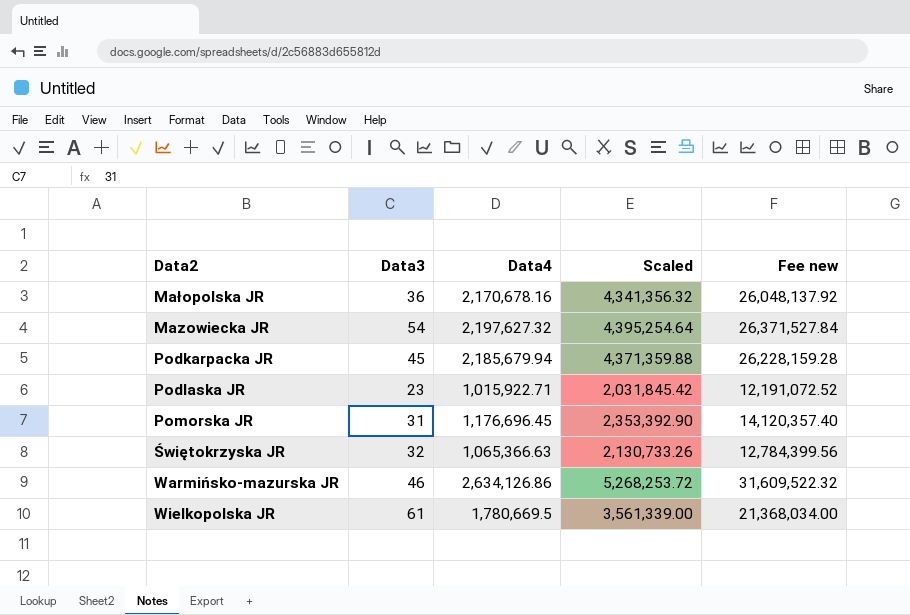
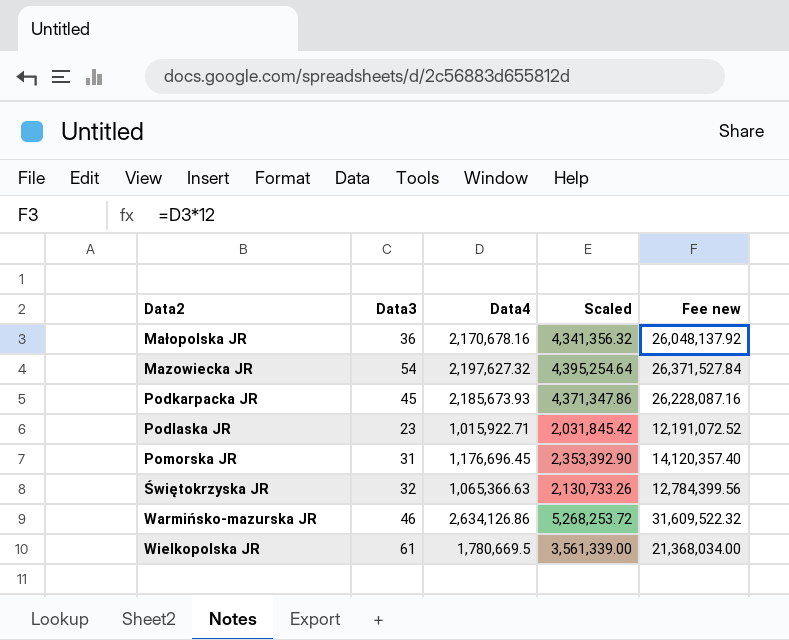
Podkarpacka JR | Data4: 2,185,679.94 -> 2,185,673.93
Podkarpacka JR | Scaled: 4,371,359.88 -> 4,371,347.86
Podkarpacka JR | Fee new: 26,228,159.28 -> 26,228,087.16

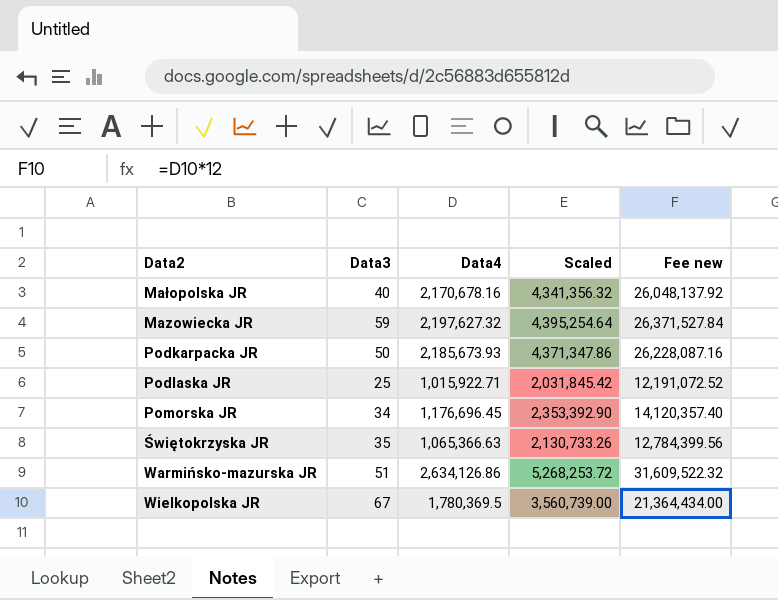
Małopolska JR | Data3: 36 -> 40
Mazowiecka JR | Data3: 54 -> 59
Podkarpacka JR | Data3: 45 -> 50
Podlaska JR | Data3: 23 -> 25
Pomorska JR | Data3: 31 -> 34
Świętokrzyska JR | Data3: 32 -> 35
Warmińsko-mazurska JR | Data3: 46 -> 51
Wielkopolska JR | Data3: 61 -> 67
Wielkopolska JR | Data4: 1,780,669.5 -> 1,780,369.5
Wielkopolska JR | Scaled: 3,561,339.00 -> 3,560,739.00
Wielkopolska JR | Fee new: 21,368,034.00 -> 21,364,434.00

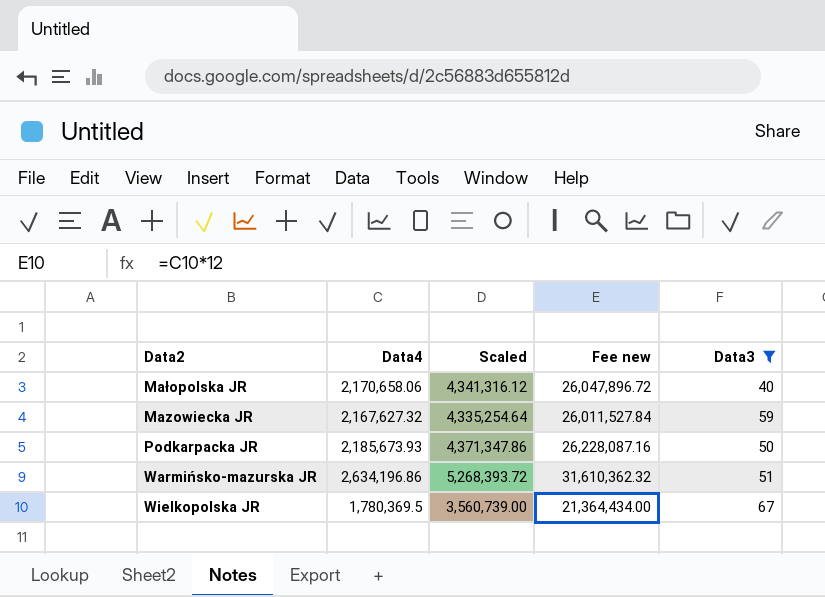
filter: none -> Data3 >= 40
column Data3 | position: 2 -> 5
Małopolska JR | Data4: 2,170,678.16 -> 2,170,658.06
Małopolska JR | Scaled: 4,341,356.32 -> 4,341,316.12
Małopolska JR | Fee new: 26,048,137.92 -> 26,047,896.72
Mazowiecka JR | Data4: 2,197,627.32 -> 2,167,627.32
Mazowiecka JR | Scaled: 4,395,254.64 -> 4,335,254.64
Mazowiecka JR | Fee new: 26,371,527.84 -> 26,011,527.84
Warmińsko-mazurska JR | Data4: 2,634,126.86 -> 2,634,196.86
Warmińsko-mazurska JR | Scaled: 5,268,253.72 -> 5,268,393.72
Warmińsko-mazurska JR | Fee new: 31,609,522.32 -> 31,610,362.32

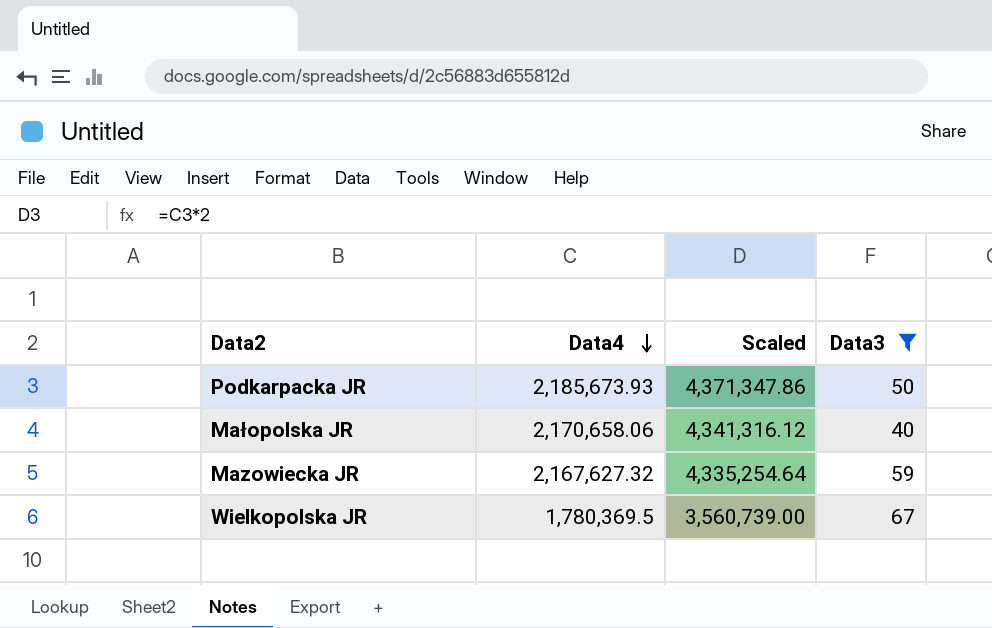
row order: none -> Data4 descending
column Fee new | formula: [Data4] * 12 -> none
row Warmińsko-mazurska JR: 2,634,196.86 | 5,268,393.72 | 31,610,362.32 | 51 -> none

